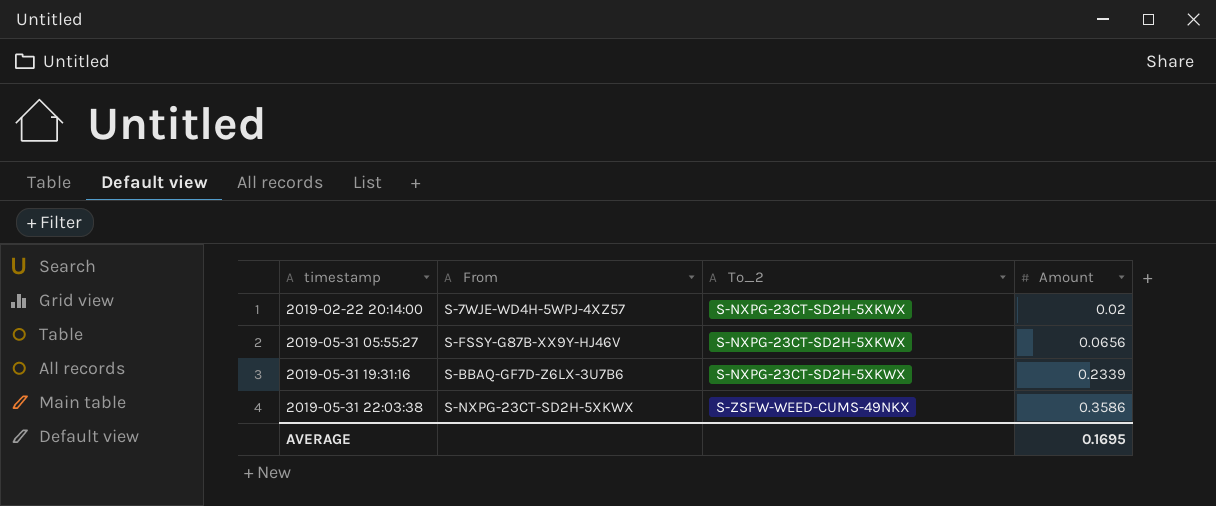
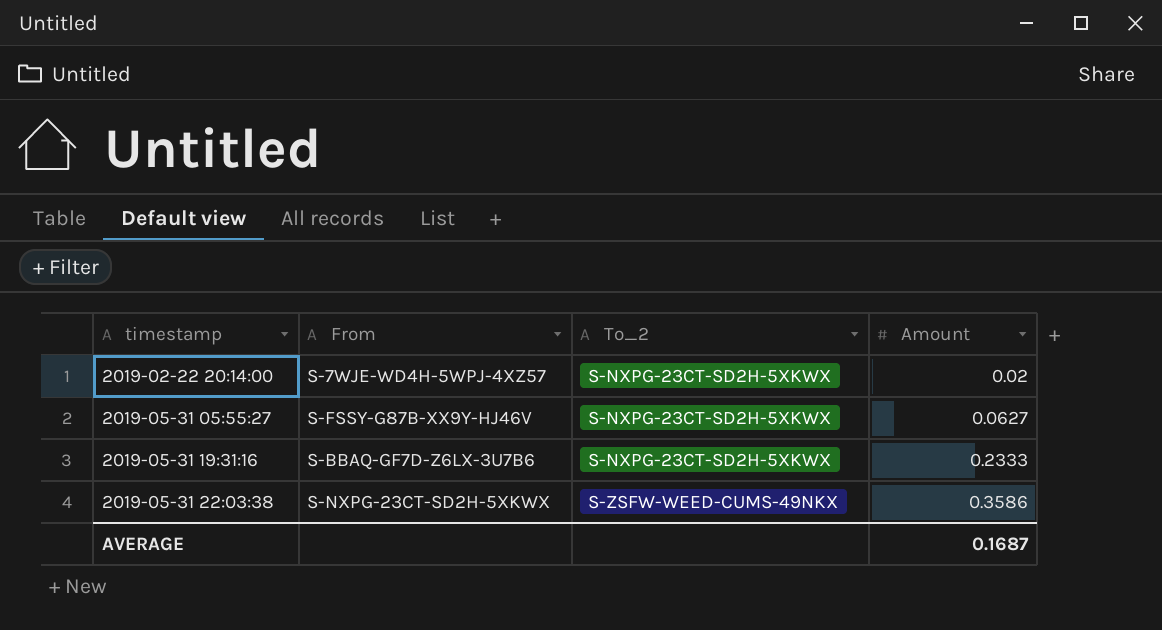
2019-05-31 05:55:27 | Amount: 0.0656 -> 0.0627
2019-05-31 19:31:16 | Amount: 0.2339 -> 0.2333
AVERAGE | Amount: 0.1695 -> 0.1687

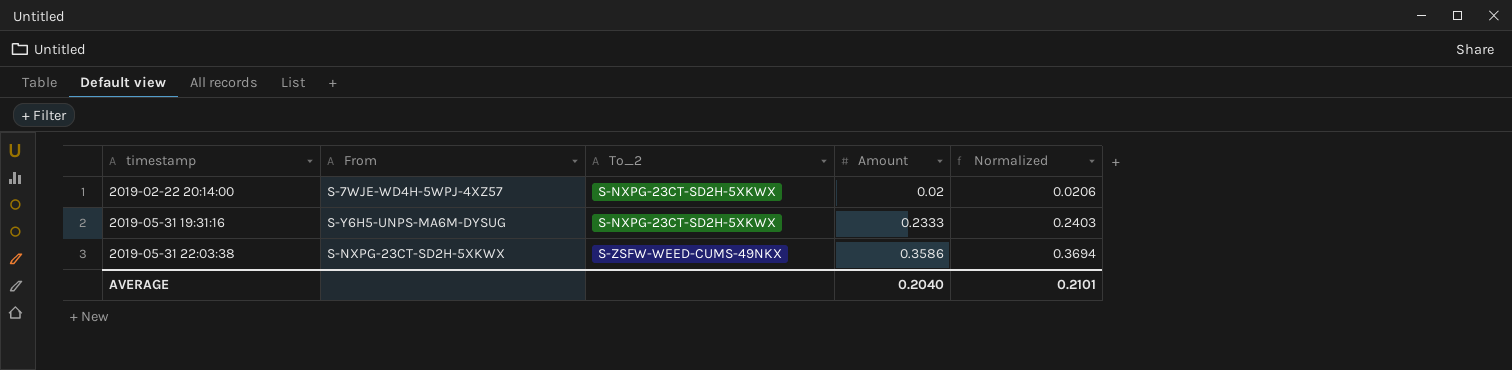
column Normalized | formula: none -> [Amount] * 1.03
row 2019-05-31 05:55:27: S-FSSY-G87B-XX9Y-HJ46V | S-NXPG-23CT-SD2H-5XKWX | 0.0627 -> none
2019-05-31 19:31:16 | From: S-BBAQ-GF7D-Z6LX-3U7B6 -> S-Y6H5-UNPS-MA6M-DYSUG
AVERAGE | Amount: 0.1687 -> 0.2040

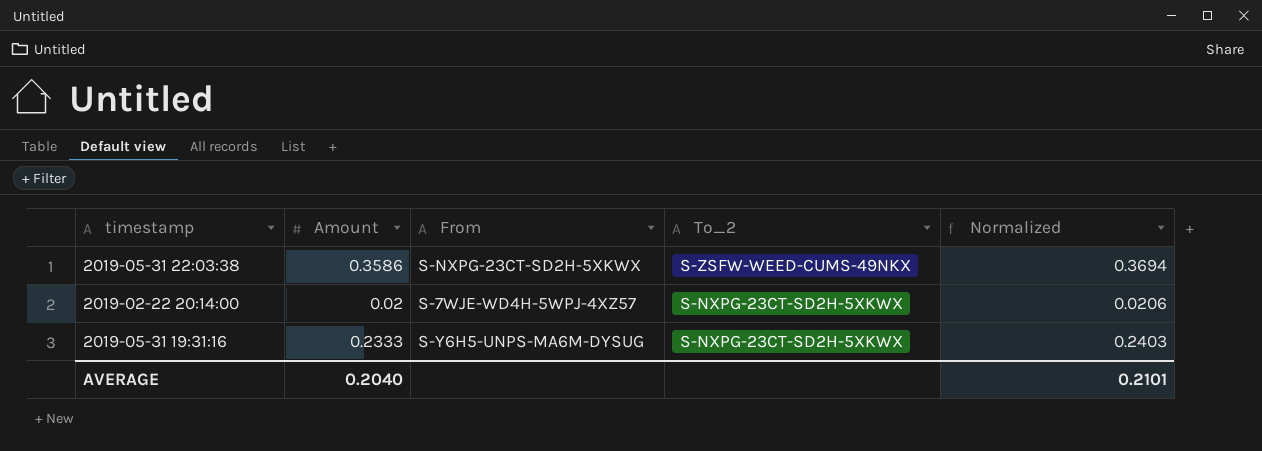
row order: timestamp ascending -> To_2 descending
column Amount | position: 4 -> 2

